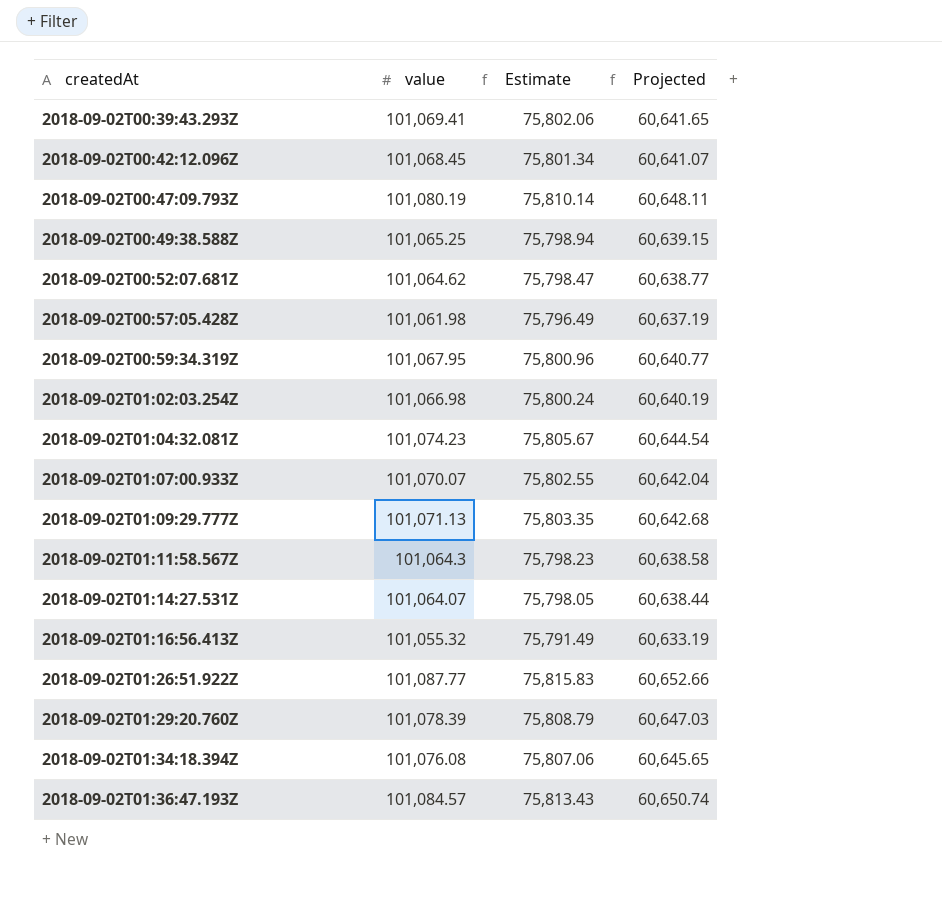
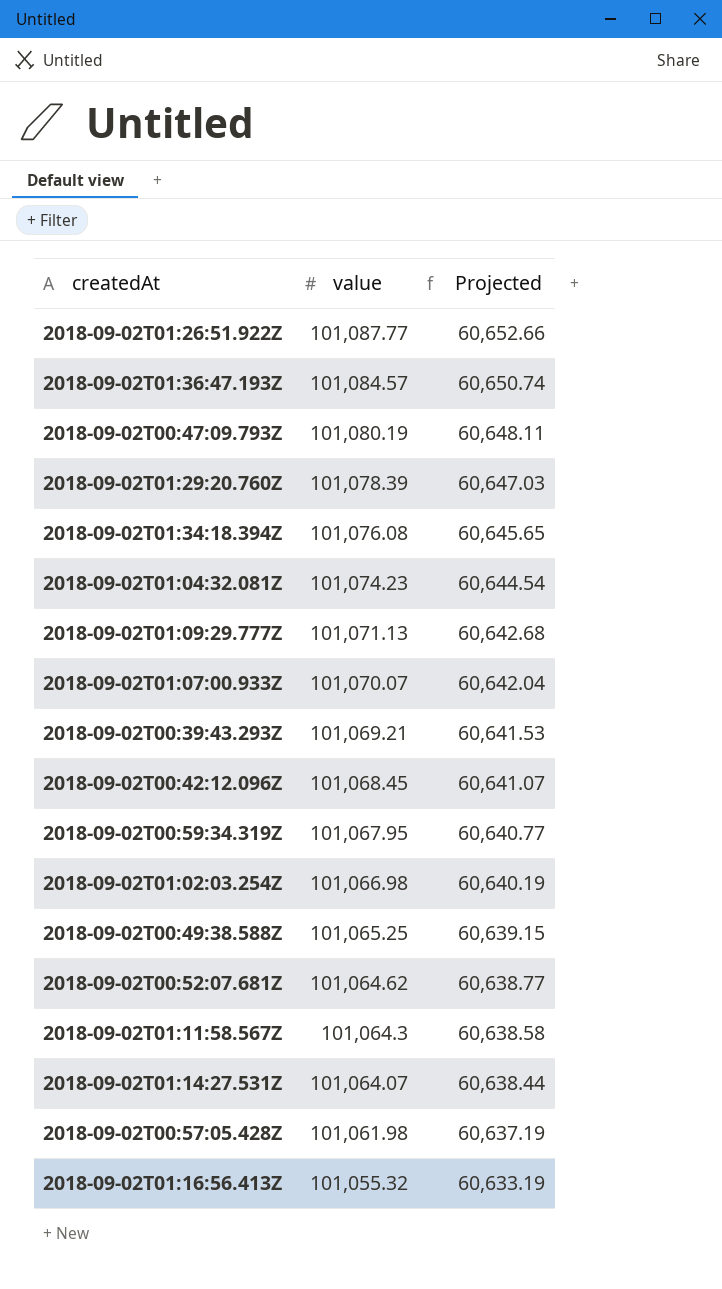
row order: createdAt ascending -> value descending
column Estimate | formula: [value] * 0.75 -> none
2018-09-02T00:39:43.293Z | value: 101,069.41 -> 101,069.21
2018-09-02T00:39:43.293Z | Projected: 60,641.65 -> 60,641.53

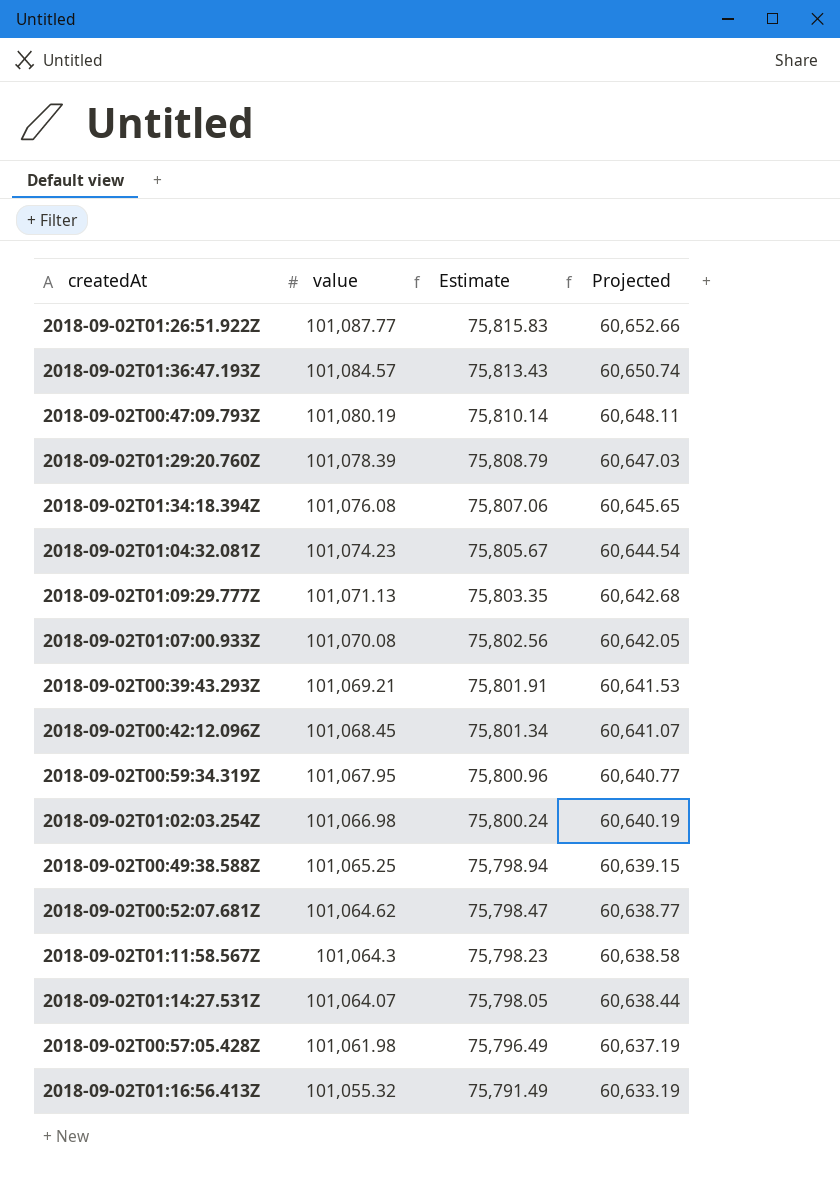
column Estimate | formula: none -> [value] * 0.75
2018-09-02T01:07:00.933Z | value: 101,070.07 -> 101,070.08
2018-09-02T01:07:00.933Z | Projected: 60,642.04 -> 60,642.05

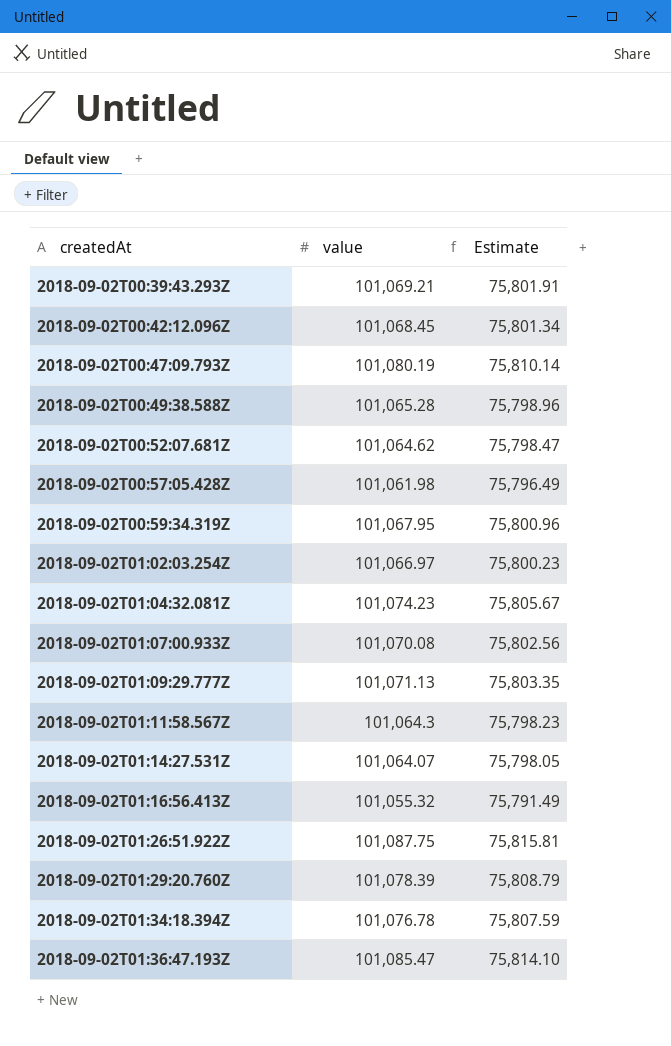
row order: value descending -> createdAt ascending
column Projected | formula: [value] * 0.6 -> none
2018-09-02T00:49:38.588Z | value: 101,065.25 -> 101,065.28
2018-09-02T00:49:38.588Z | Estimate: 75,798.94 -> 75,798.96
2018-09-02T01:02:03.254Z | value: 101,066.98 -> 101,066.97
2018-09-02T01:02:03.254Z | Estimate: 75,800.24 -> 75,800.23
2018-09-02T01:26:51.922Z | value: 101,087.77 -> 101,087.75
2018-09-02T01:26:51.922Z | Estimate: 75,815.83 -> 75,815.81
2018-09-02T01:34:18.394Z | value: 101,076.08 -> 101,076.78
2018-09-02T01:34:18.394Z | Estimate: 75,807.06 -> 75,807.59
2018-09-02T01:36:47.193Z | value: 101,084.57 -> 101,085.47
2018-09-02T01:36:47.193Z | Estimate: 75,813.43 -> 75,814.10

